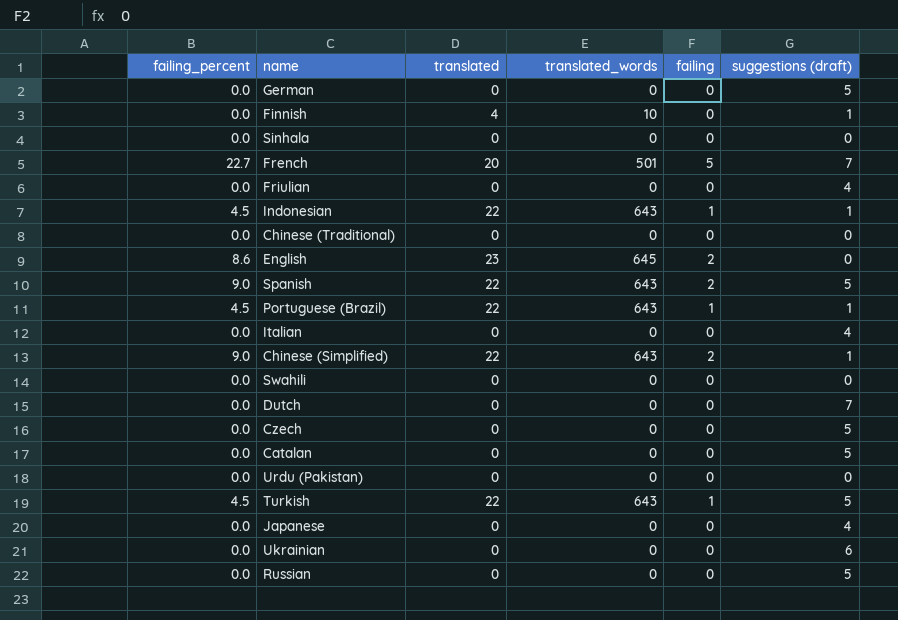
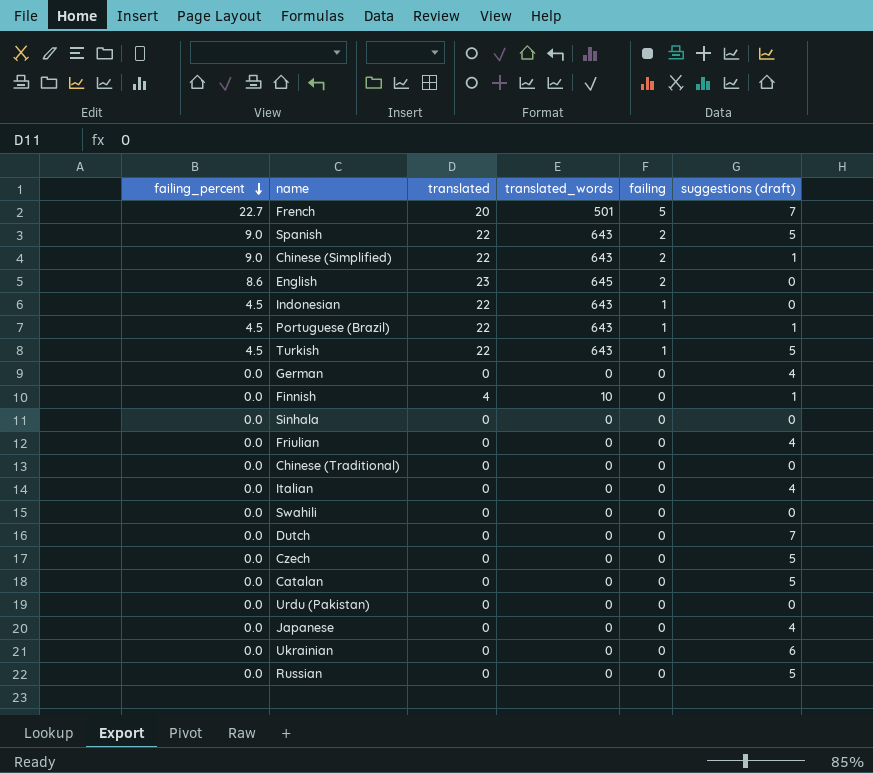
row order: none -> failing_percent descending
Indonesian | suggestions (draft): 1 -> 0
German | suggestions (draft): 5 -> 4

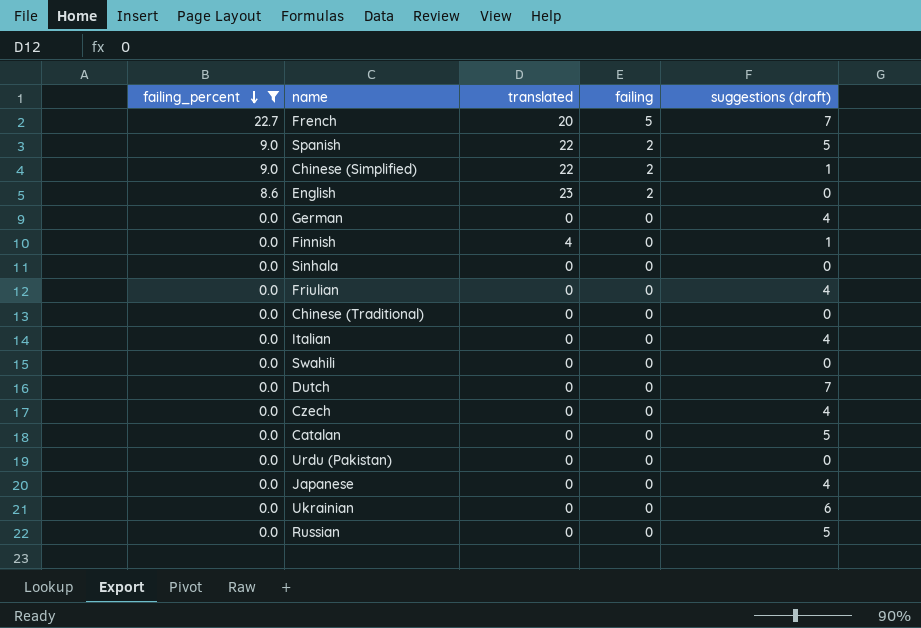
filter: none -> failing_percent != 4.5
column translated_words | position: 4 -> none
Czech | suggestions (draft): 5 -> 4

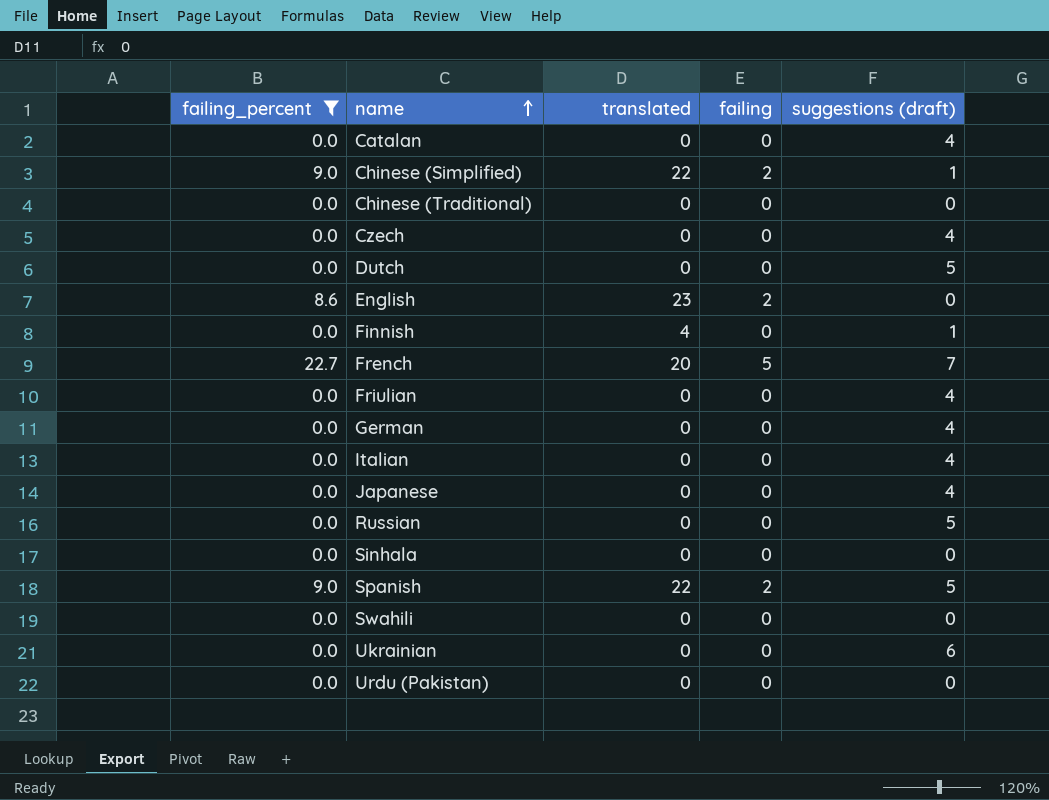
row order: failing_percent descending -> name ascending
Catalan | suggestions (draft): 5 -> 4
Dutch | suggestions (draft): 7 -> 5

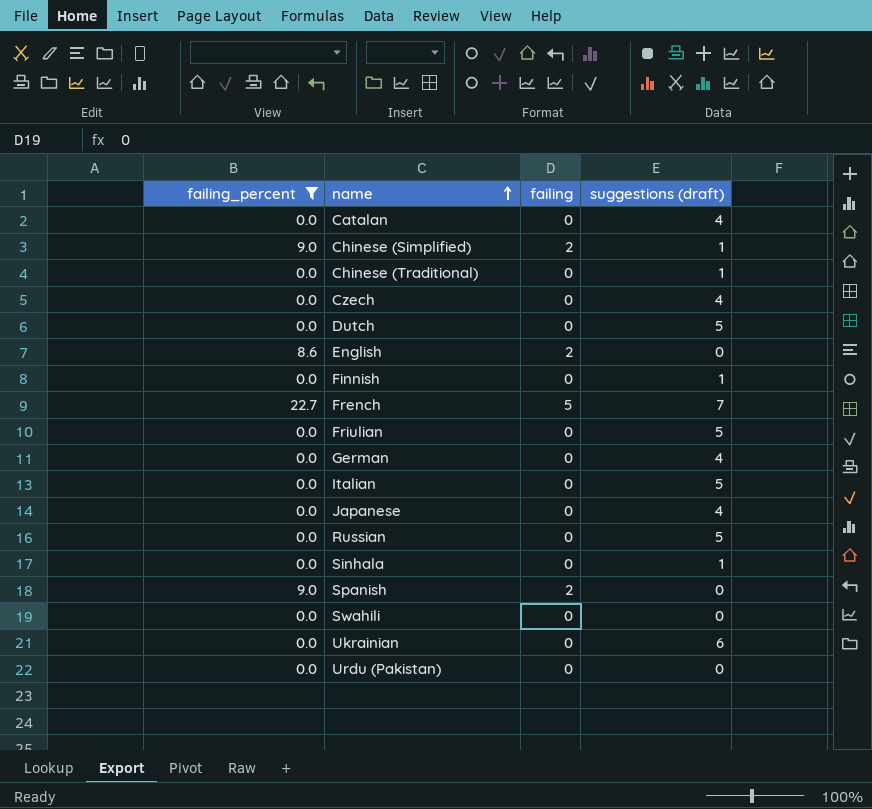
column translated | position: 3 -> none
Chinese (Traditional) | suggestions (draft): 0 -> 1
Friulian | suggestions (draft): 4 -> 5
Italian | suggestions (draft): 4 -> 5
Sinhala | suggestions (draft): 0 -> 1
Spanish | suggestions (draft): 5 -> 0

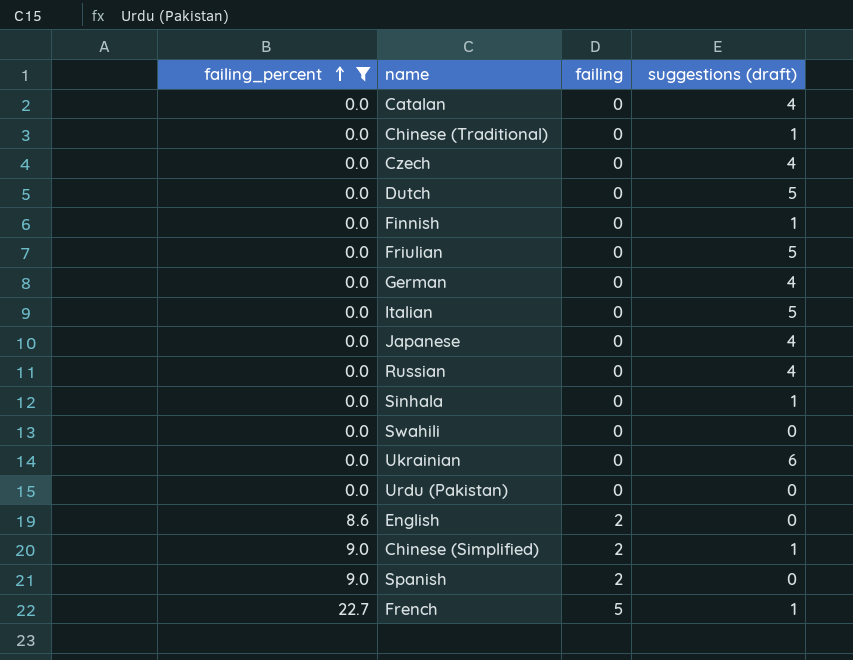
row order: name ascending -> failing_percent ascending
Russian | suggestions (draft): 5 -> 4
French | suggestions (draft): 7 -> 1

